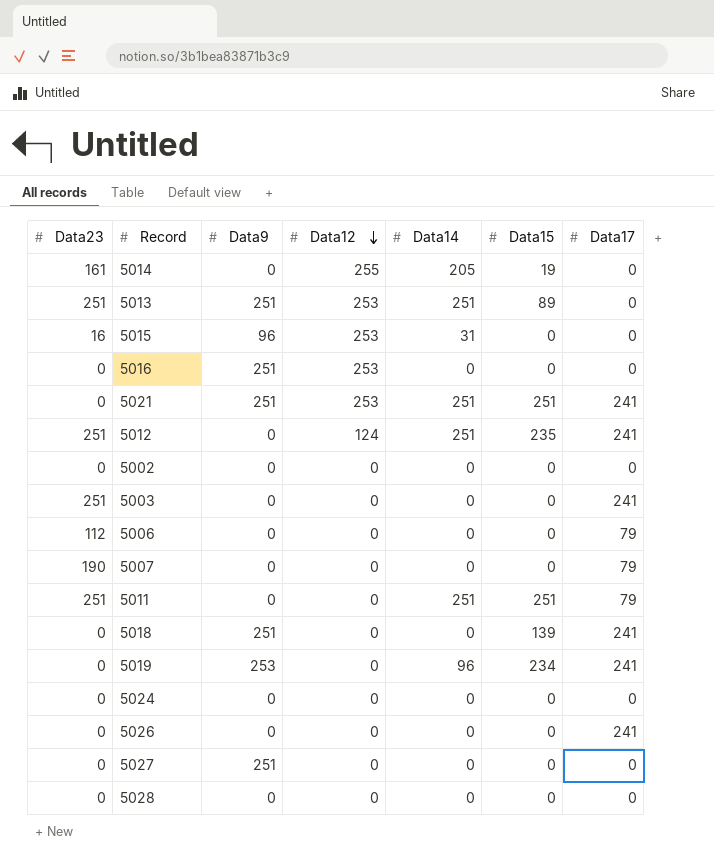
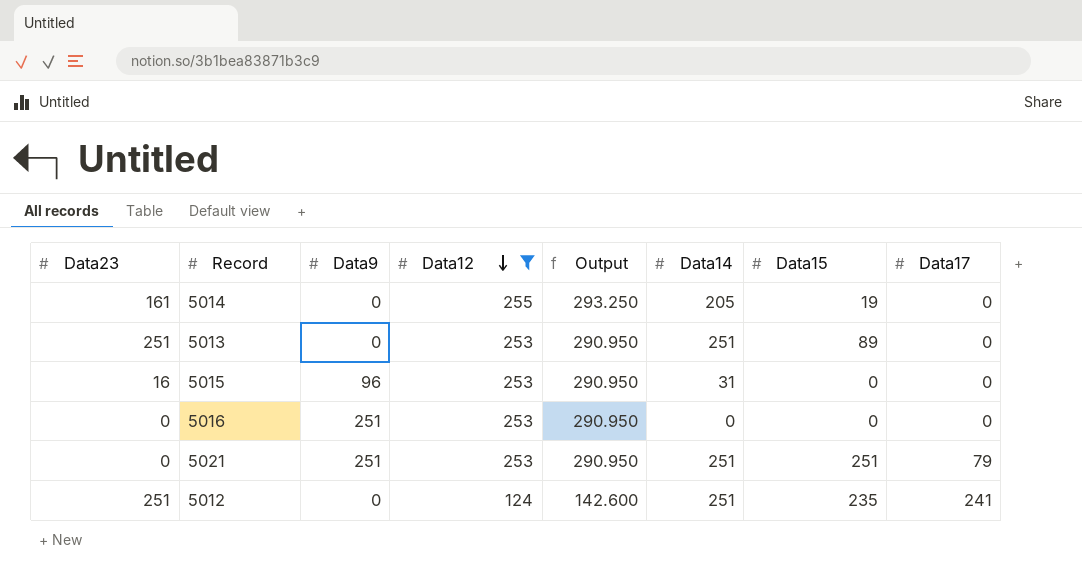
filter: none -> Data12 != 0
column Output | formula: none -> [Data12] * 1.15
5013 | Data9: 251 -> 0
5021 | Data17: 241 -> 79

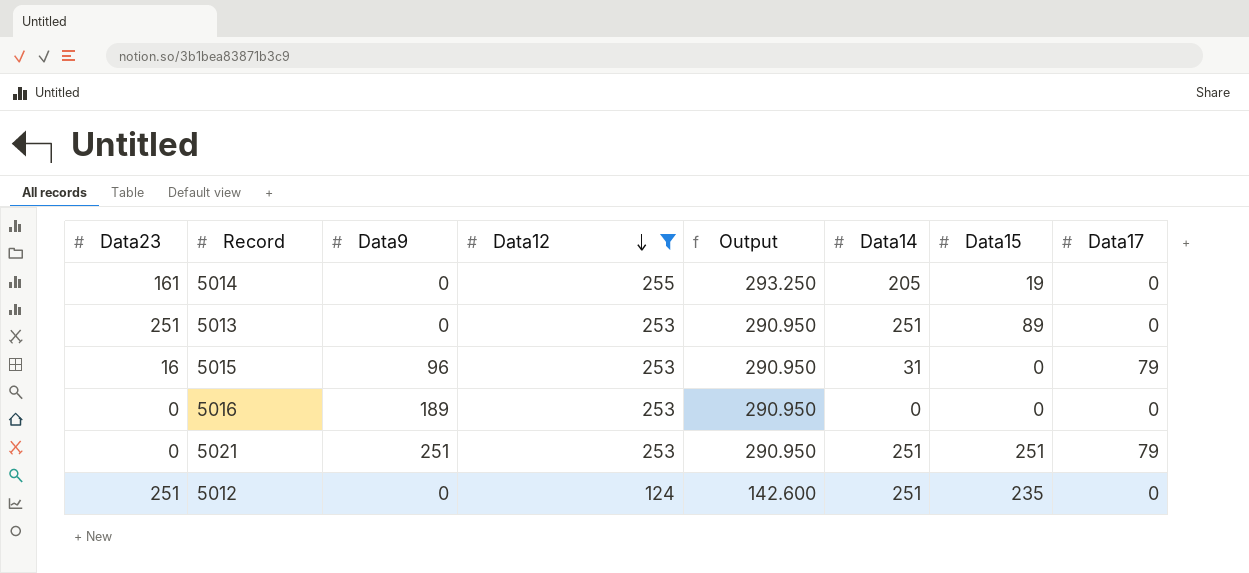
5015 | Data17: 0 -> 79
5016 | Data9: 251 -> 189
5012 | Data17: 241 -> 0

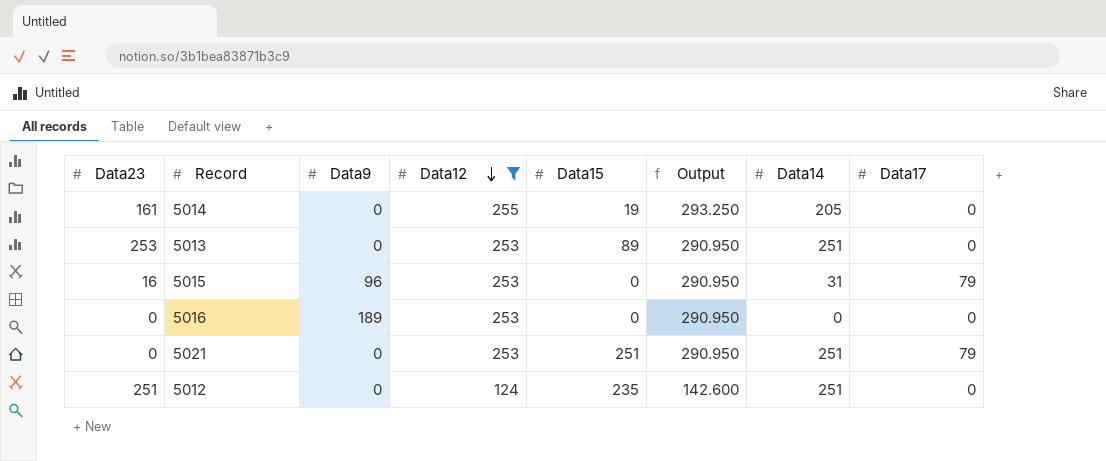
column Data15 | position: 7 -> 5
5013 | Data23: 251 -> 253
5021 | Data9: 251 -> 0

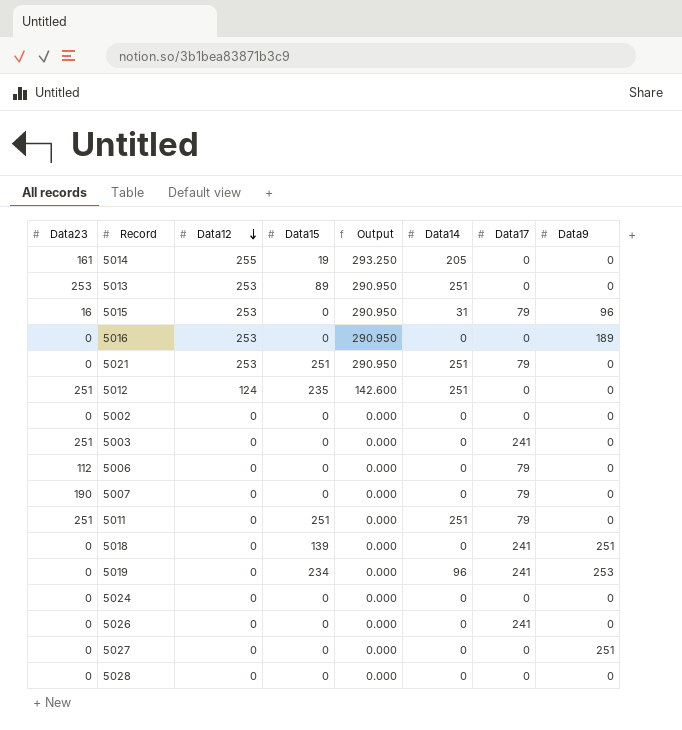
filter: Data12 != 0 -> none
column Data9 | position: 3 -> 8

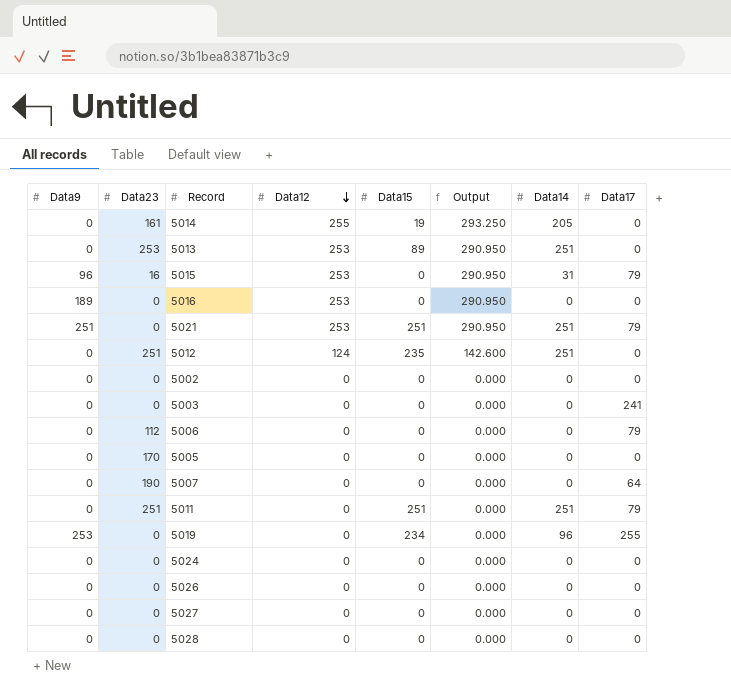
column Data9 | position: 8 -> 1
row 5018: 0 | 0 | 139 | 0.000 | 0 | 241 | 251 -> none
5021 | Data9: 0 -> 251
5003 | Data23: 251 -> 0
row 5005: none -> 0 | 170 | 0 | 0 | 0.000 | 0 | 0
5007 | Data17: 79 -> 64
5019 | Data17: 241 -> 255
5026 | Data17: 241 -> 0
5027 | Data9: 251 -> 0

